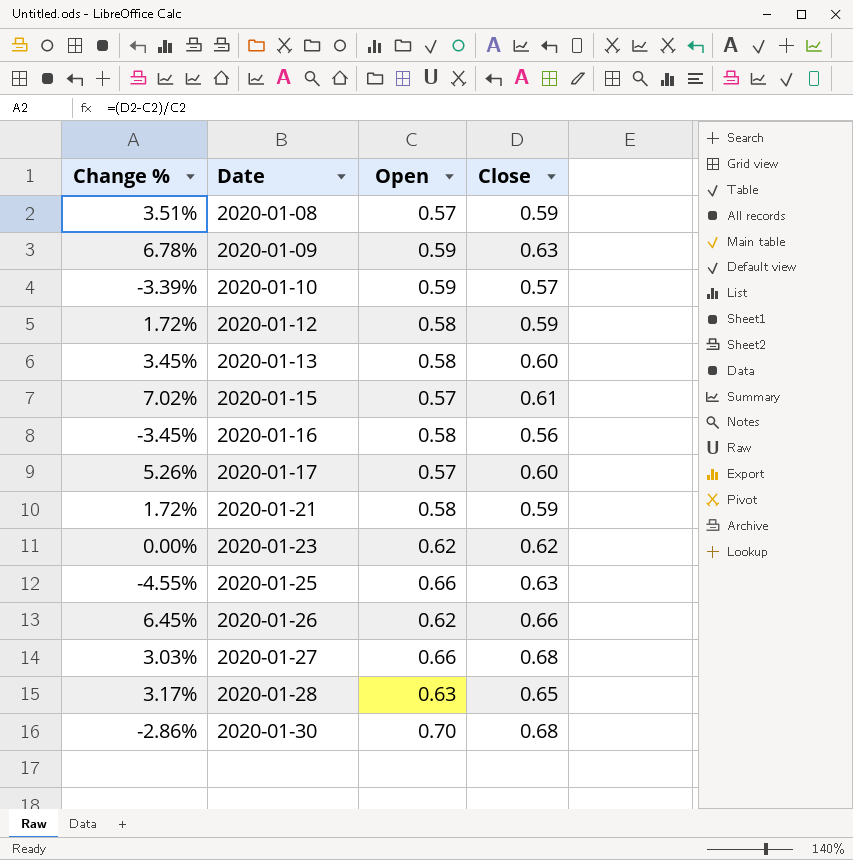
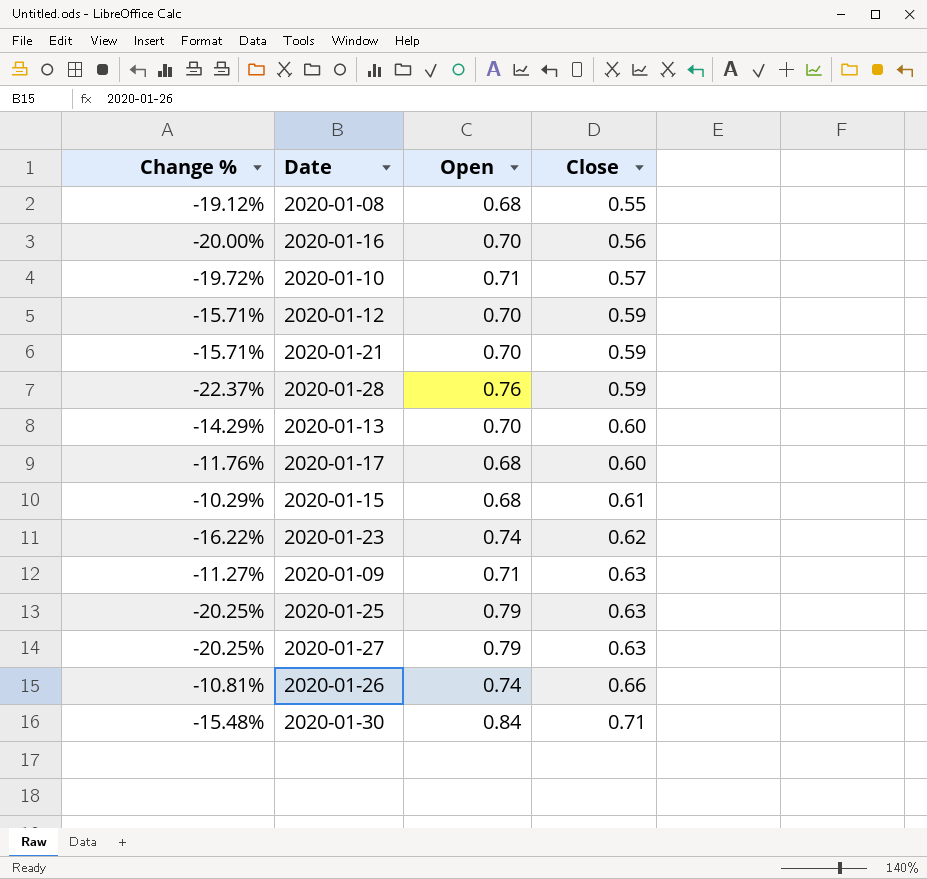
row order: Date ascending -> Close ascending
2020-01-08 | Change %: 3.51% -> -19.12%
2020-01-08 | Open: 0.57 -> 0.68
2020-01-08 | Close: 0.59 -> 0.55
2020-01-16 | Change %: -3.45% -> -20.00%
2020-01-16 | Open: 0.58 -> 0.70
2020-01-10 | Change %: -3.39% -> -19.72%
2020-01-10 | Open: 0.59 -> 0.71
2020-01-12 | Change %: 1.72% -> -15.71%
2020-01-12 | Open: 0.58 -> 0.70
2020-01-21 | Change %: 1.72% -> -15.71%
2020-01-21 | Open: 0.58 -> 0.70
2020-01-28 | Change %: 3.17% -> -22.37%
2020-01-28 | Open: 0.63 -> 0.76
2020-01-28 | Close: 0.65 -> 0.59
2020-01-13 | Change %: 3.45% -> -14.29%
2020-01-13 | Open: 0.58 -> 0.70
2020-01-17 | Change %: 5.26% -> -11.76%
2020-01-17 | Open: 0.57 -> 0.68
2020-01-15 | Change %: 7.02% -> -10.29%
2020-01-15 | Open: 0.57 -> 0.68
2020-01-23 | Change %: 0.00% -> -16.22%
2020-01-23 | Open: 0.62 -> 0.74
2020-01-09 | Change %: 6.78% -> -11.27%
2020-01-09 | Open: 0.59 -> 0.71
2020-01-25 | Change %: -4.55% -> -20.25%
2020-01-25 | Open: 0.66 -> 0.79
2020-01-27 | Change %: 3.03% -> -20.25%
2020-01-27 | Open: 0.66 -> 0.79
2020-01-27 | Close: 0.68 -> 0.63
2020-01-26 | Change %: 6.45% -> -10.81%
2020-01-26 | Open: 0.62 -> 0.74
2020-01-30 | Change %: -2.86% -> -15.48%
2020-01-30 | Open: 0.70 -> 0.84
2020-01-30 | Close: 0.68 -> 0.71

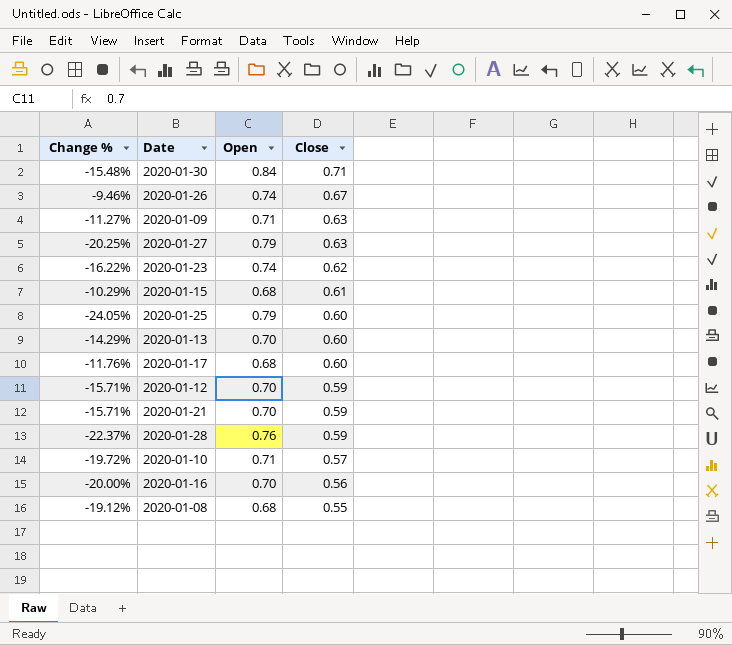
row order: Close ascending -> Close descending
2020-01-26 | Change %: -10.81% -> -9.46%
2020-01-26 | Close: 0.66 -> 0.67
2020-01-25 | Change %: -20.25% -> -24.05%
2020-01-25 | Close: 0.63 -> 0.60

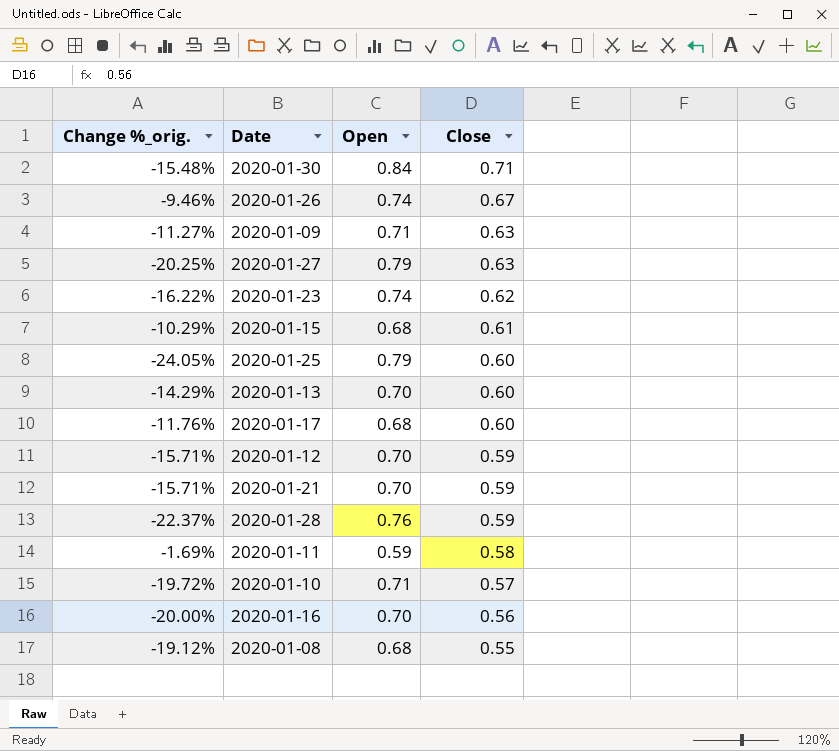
column name: Change % -> Change %_orig.
row 2020-01-11: none -> -1.69% | 0.59 | 0.58

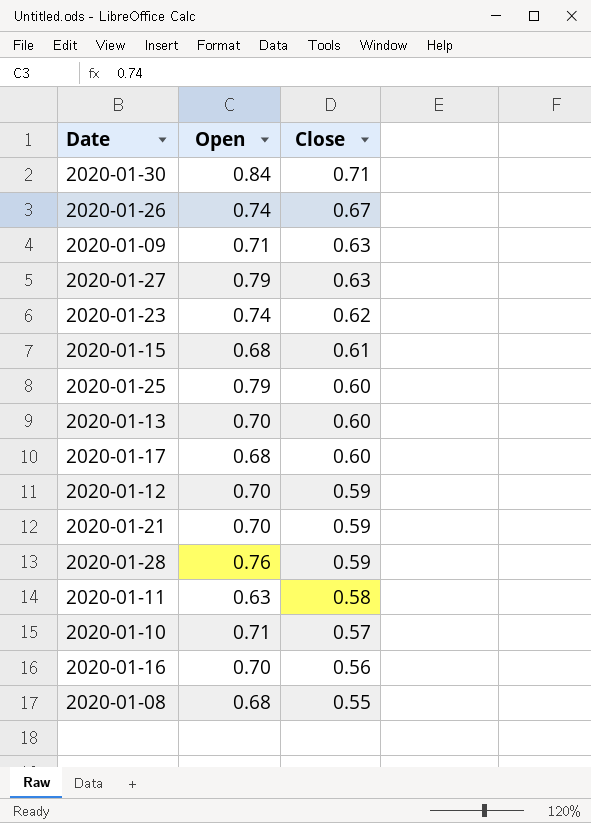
column Change %_orig. | formula: ([Close] - [Open]) / [Open] -> none
2020-01-11 | Open: 0.59 -> 0.63

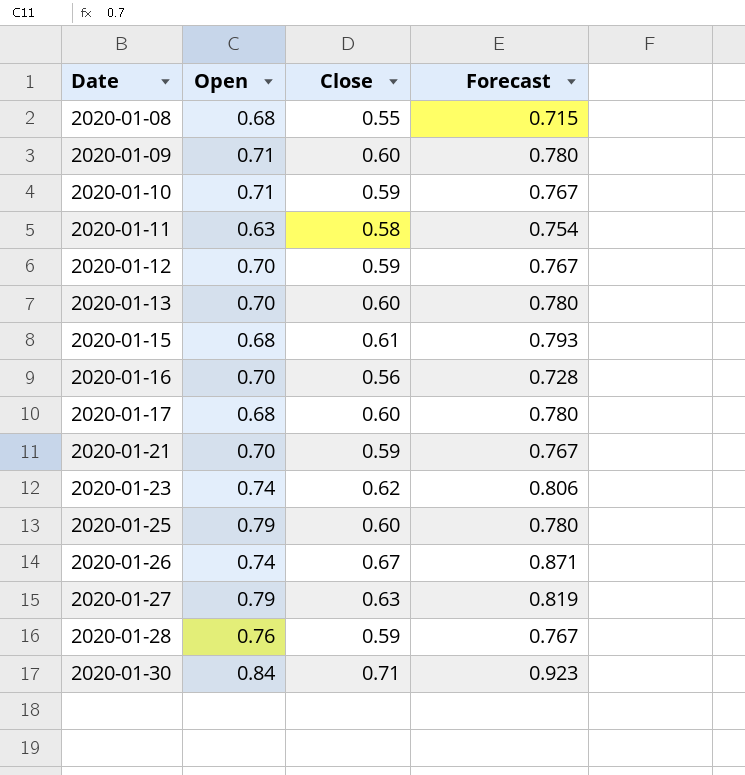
row order: Close descending -> Date ascending
column Forecast | formula: none -> [Close] * 1.3
2020-01-09 | Close: 0.63 -> 0.60
2020-01-10 | Close: 0.57 -> 0.59

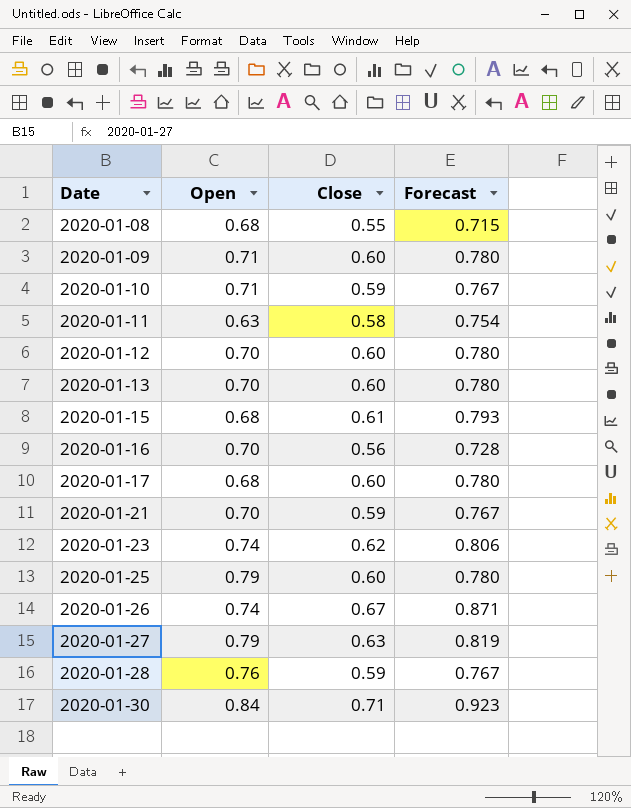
2020-01-12 | Close: 0.59 -> 0.60
2020-01-12 | Forecast: 0.767 -> 0.780

